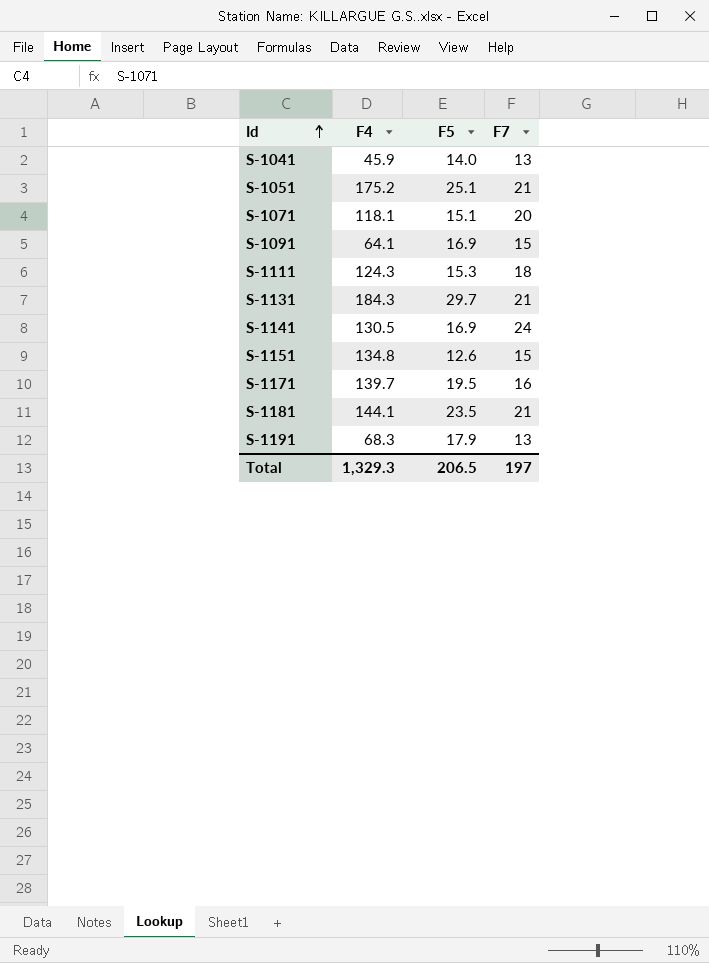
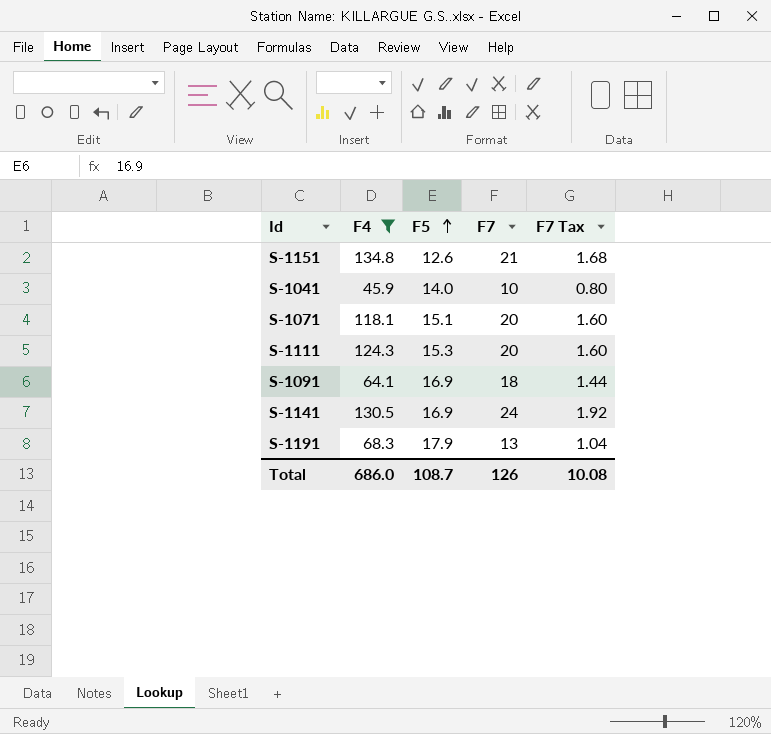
filter: none -> F4 <= 134.8
row order: Id ascending -> F5 ascending
column F7 Tax | formula: none -> [F7] * 0.08
S-1151 | F7: 15 -> 21
S-1041 | F7: 13 -> 10
S-1111 | F7: 18 -> 20
S-1091 | F7: 15 -> 18
Total | F4: 1,329.3 -> 686.0
Total | F5: 206.5 -> 108.7
Total | F7: 197 -> 126

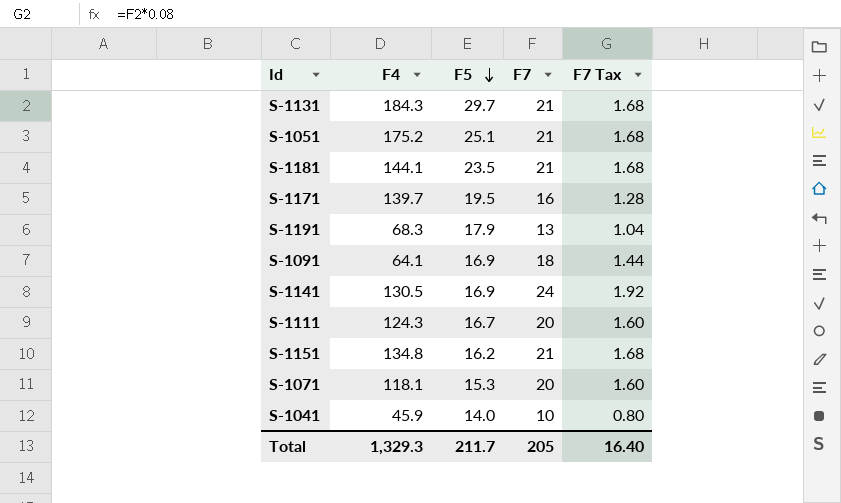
filter: F4 <= 134.8 -> none
row order: F5 ascending -> F5 descending
S-1111 | F5: 15.3 -> 16.7
S-1151 | F5: 12.6 -> 16.2
S-1071 | F5: 15.1 -> 15.3
Total | F4: 686.0 -> 1,329.3
Total | F5: 108.7 -> 211.7
Total | F7: 126 -> 205
Total | F7 Tax: 10.08 -> 16.40

